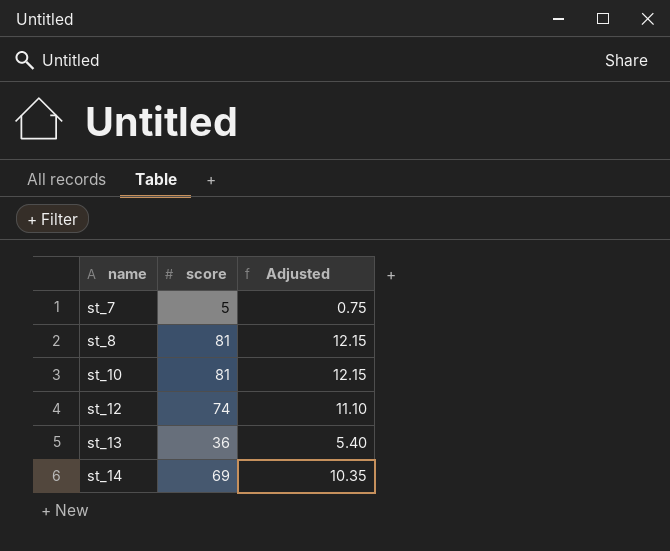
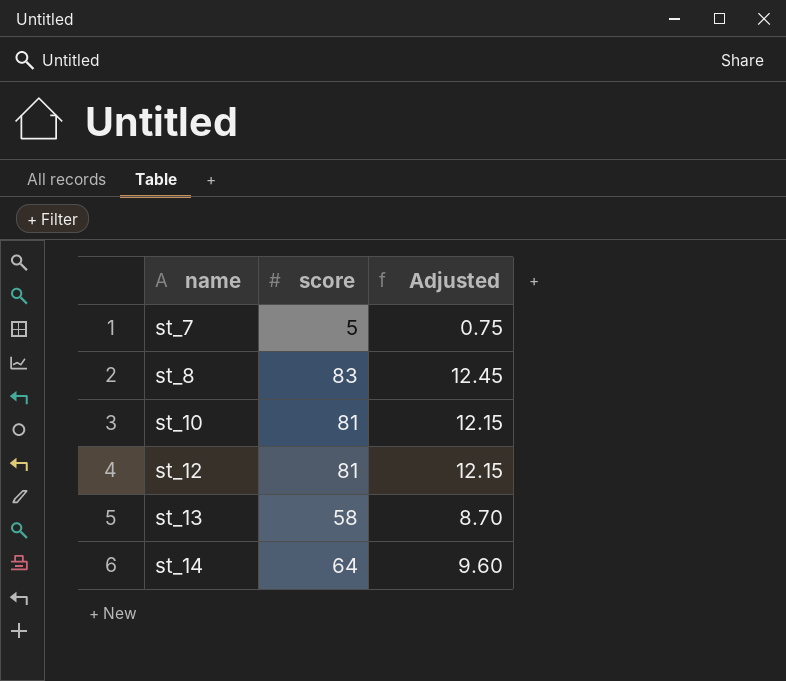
st_8 | score: 81 -> 83
st_8 | Adjusted: 12.15 -> 12.45
st_12 | score: 74 -> 81
st_12 | Adjusted: 11.10 -> 12.15
st_13 | score: 36 -> 58
st_13 | Adjusted: 5.40 -> 8.70
st_14 | score: 69 -> 64
st_14 | Adjusted: 10.35 -> 9.60

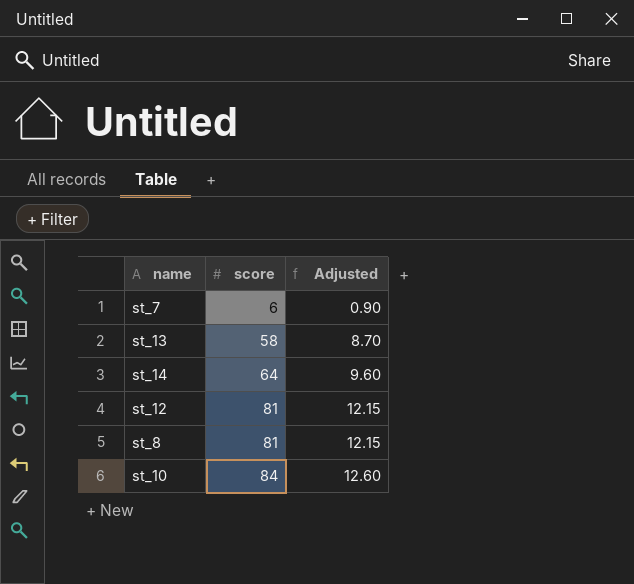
row order: name ascending -> score ascending
st_7 | score: 5 -> 6
st_7 | Adjusted: 0.75 -> 0.90
st_8 | score: 83 -> 81
st_8 | Adjusted: 12.45 -> 12.15
st_10 | score: 81 -> 84
st_10 | Adjusted: 12.15 -> 12.60

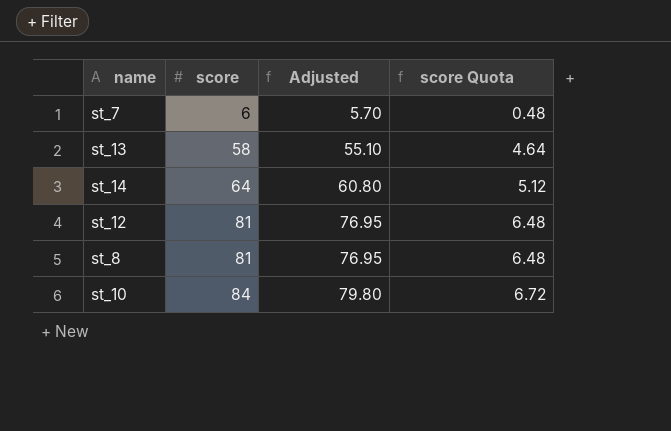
column Adjusted | formula: [score] * 0.15 -> [score] * 0.95
column score Quota | formula: none -> [score] * 0.08

